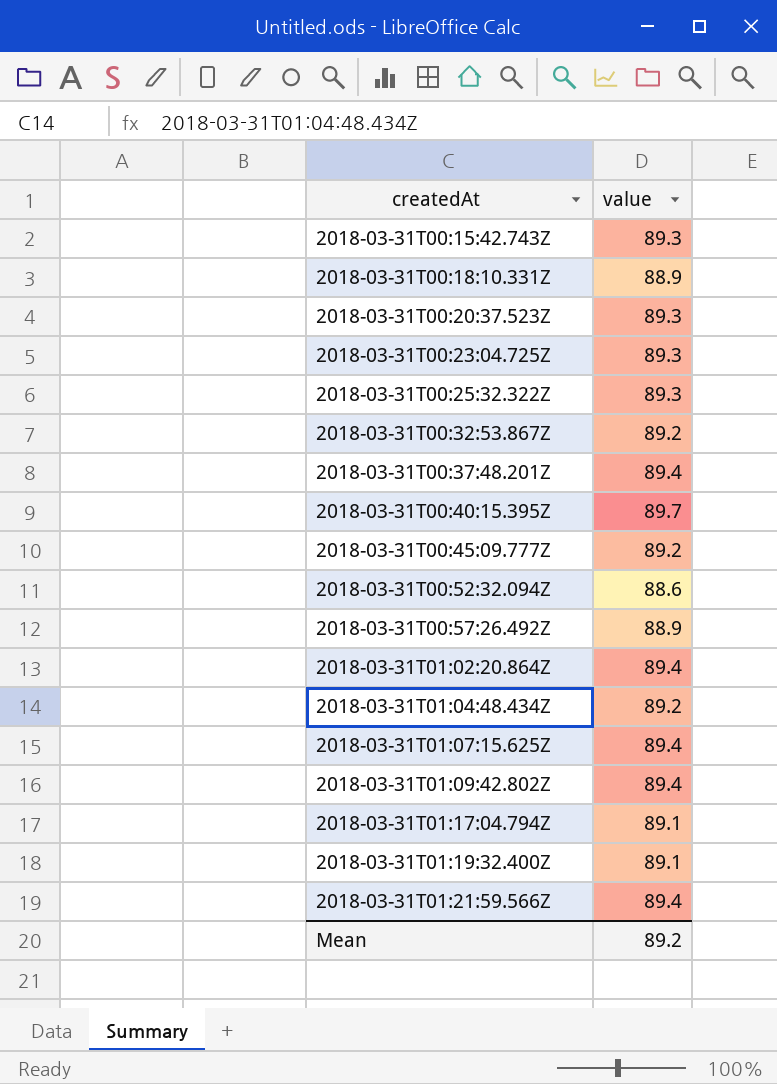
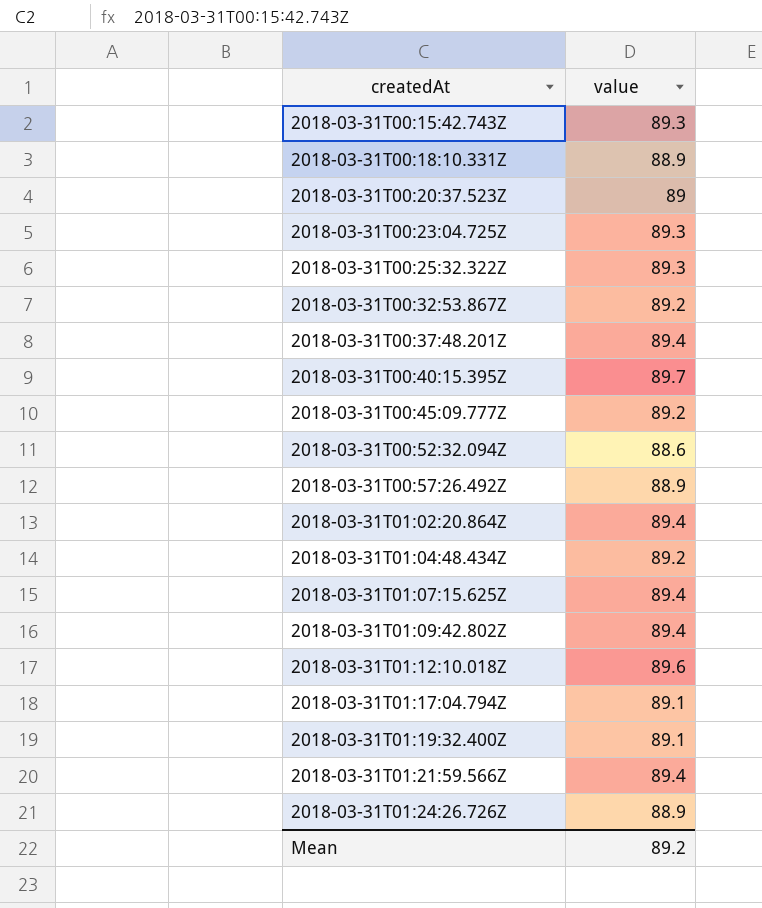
2018-03-31T00:20:37.523Z | value: 89.3 -> 89
row 2018-03-31T01:12:10.018Z: none -> 89.6
row 2018-03-31T01:24:26.726Z: none -> 88.9

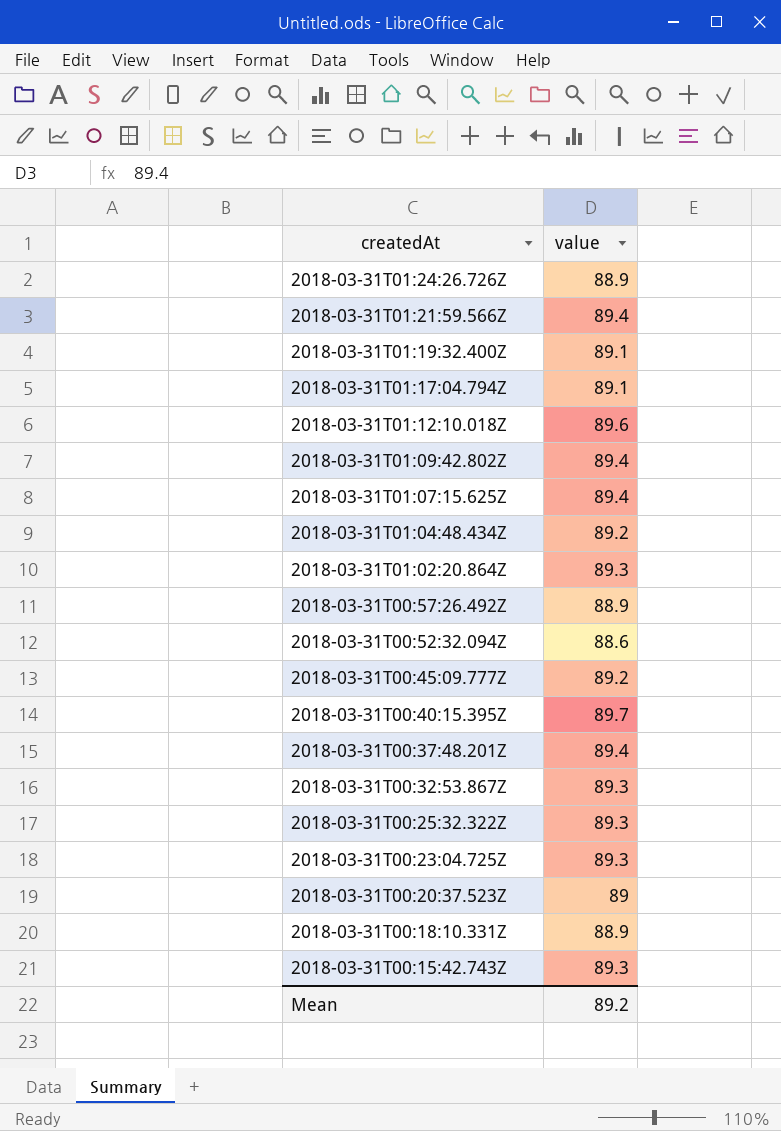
row order: createdAt ascending -> createdAt descending
2018-03-31T01:02:20.864Z | value: 89.4 -> 89.3
2018-03-31T00:32:53.867Z | value: 89.2 -> 89.3

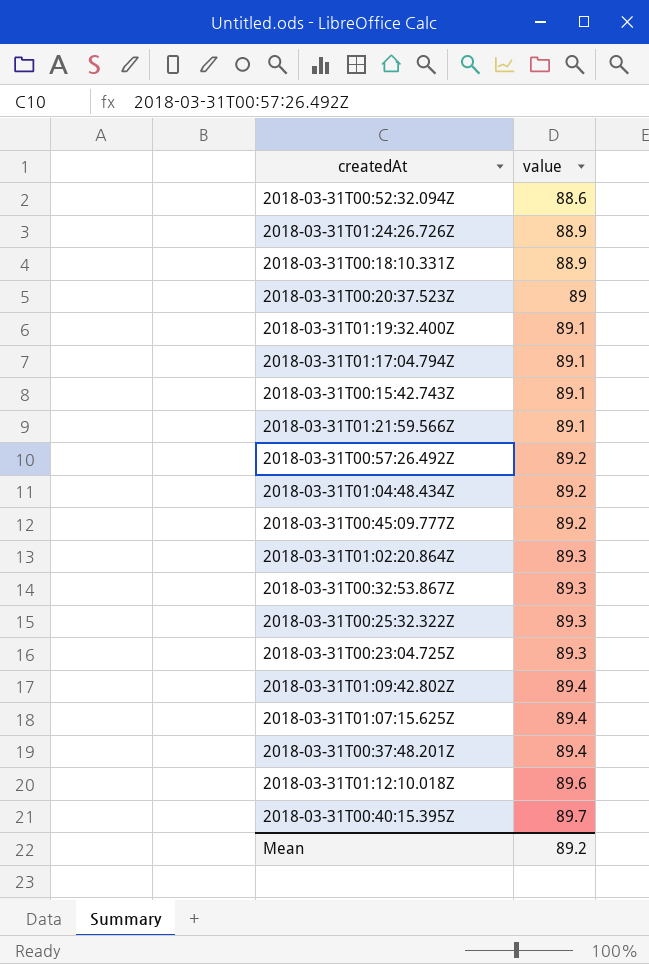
row order: createdAt descending -> value ascending
2018-03-31T00:15:42.743Z | value: 89.3 -> 89.1
2018-03-31T01:21:59.566Z | value: 89.4 -> 89.1
2018-03-31T00:57:26.492Z | value: 88.9 -> 89.2

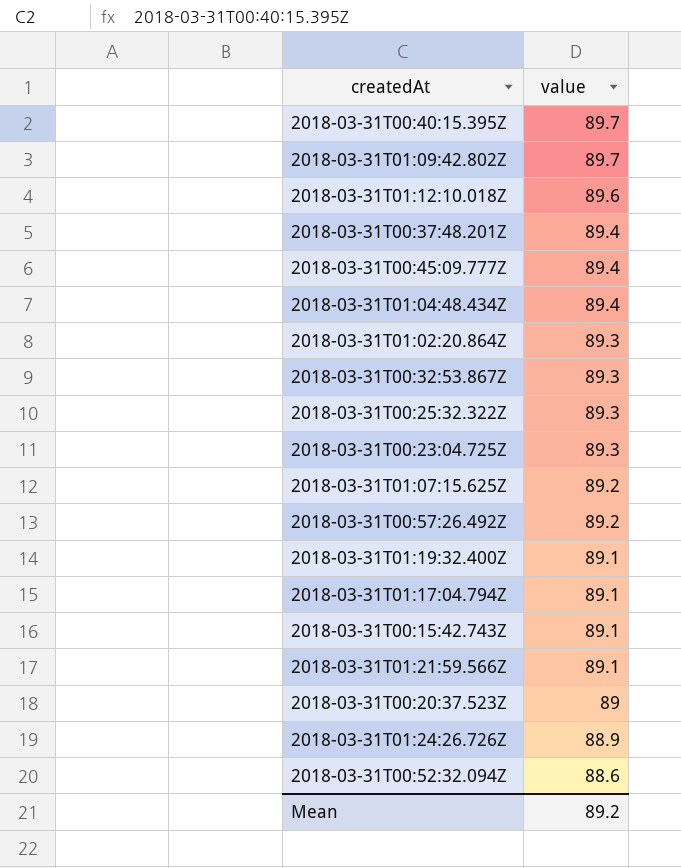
row order: value ascending -> value descending
row 2018-03-31T00:18:10.331Z: 88.9 -> none
2018-03-31T01:09:42.802Z | value: 89.4 -> 89.7
2018-03-31T00:45:09.777Z | value: 89.2 -> 89.4
2018-03-31T01:04:48.434Z | value: 89.2 -> 89.4
2018-03-31T01:07:15.625Z | value: 89.4 -> 89.2

